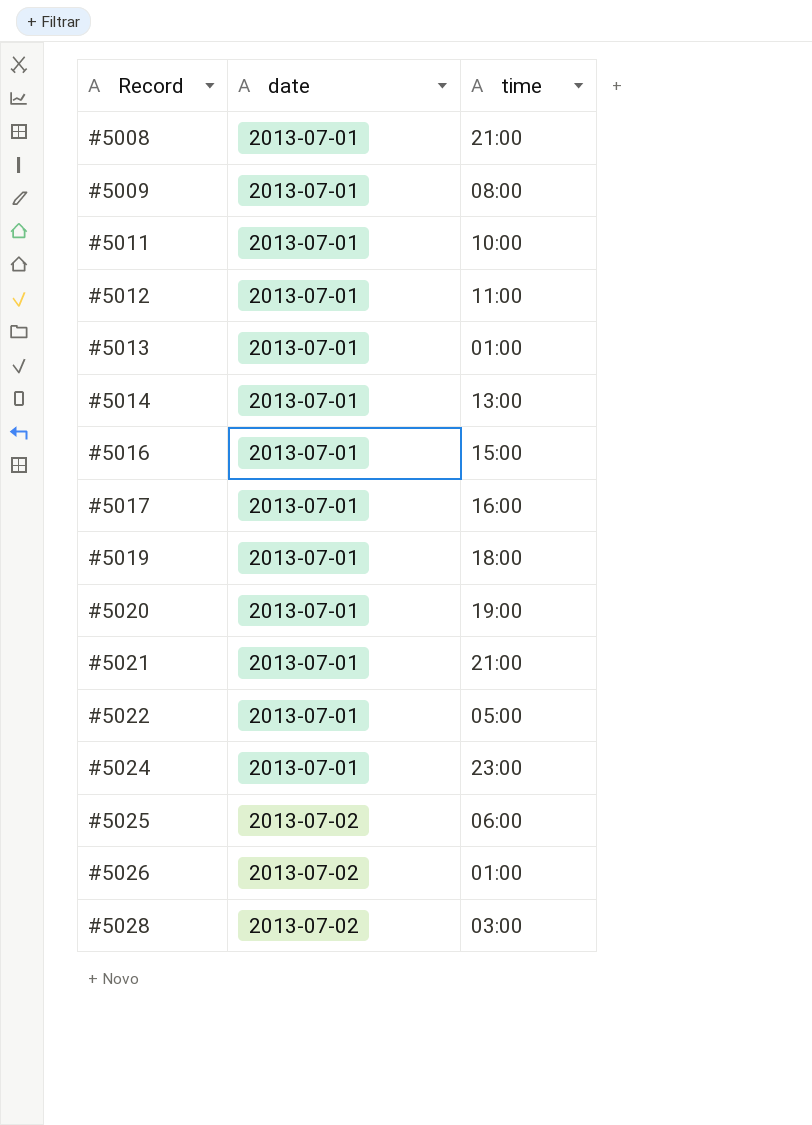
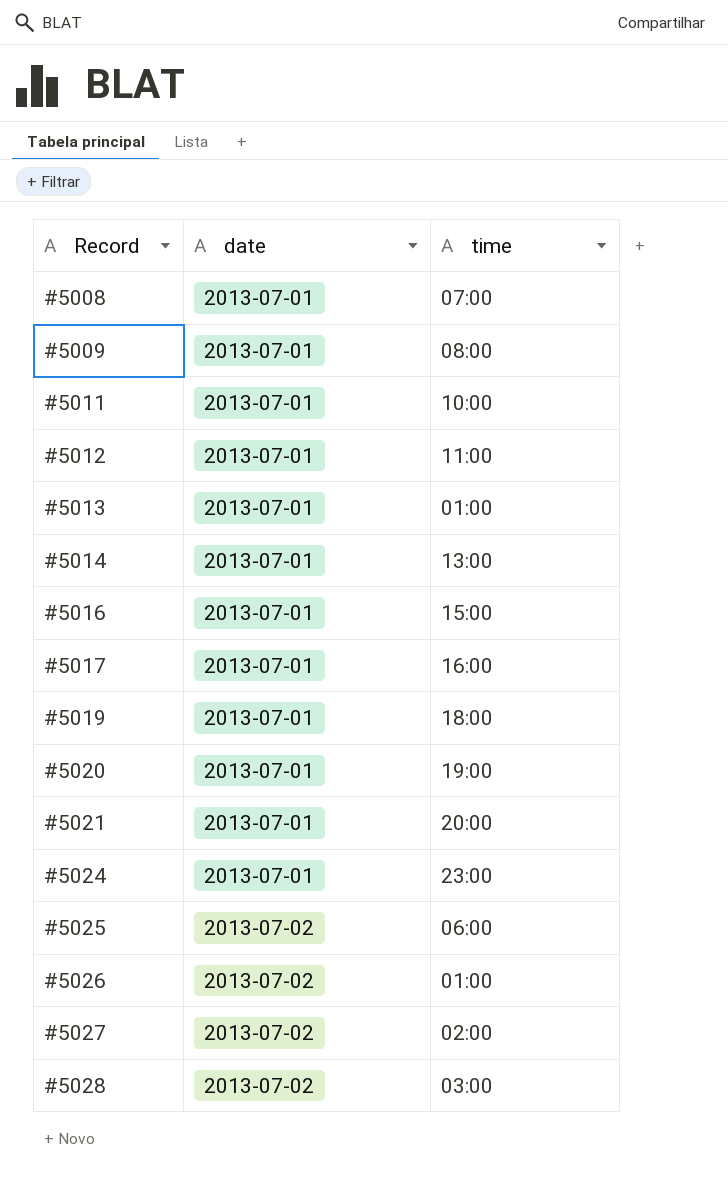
row #5022: 2013-07-01 | 05:00 -> none
#5008 | time: 21:00 -> 07:00
#5021 | time: 21:00 -> 20:00
row #5027: none -> 2013-07-02 | 02:00

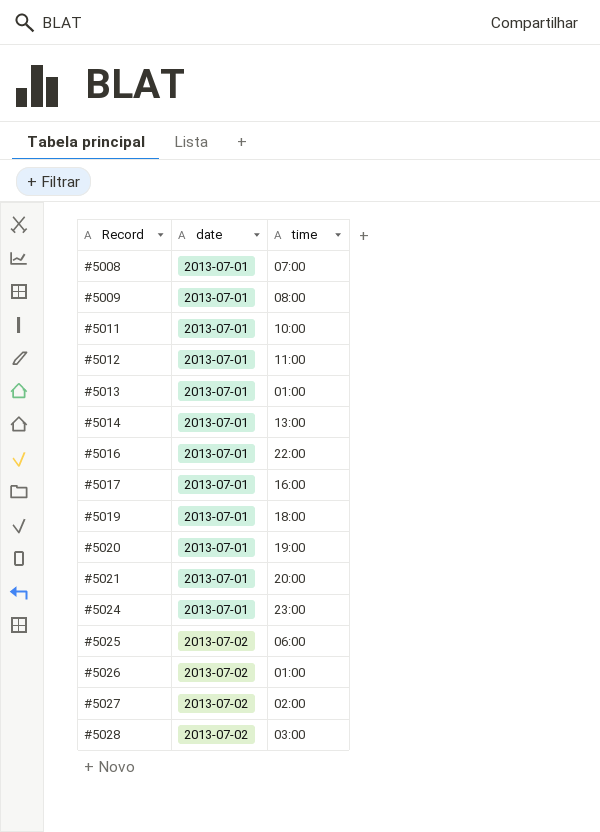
#5016 | time: 15:00 -> 22:00

